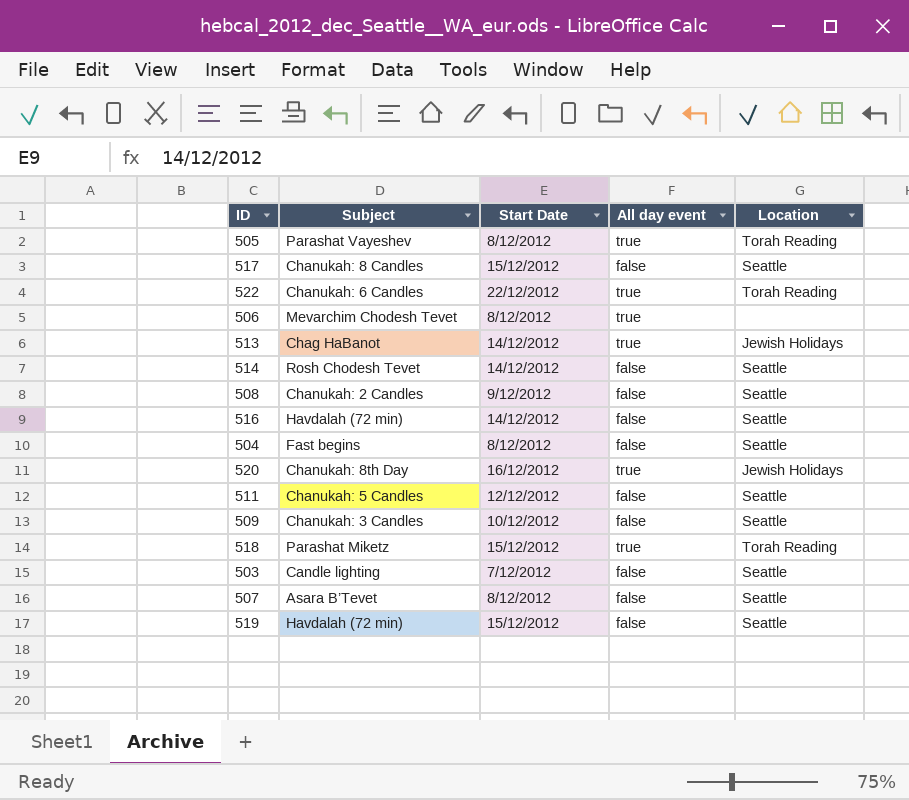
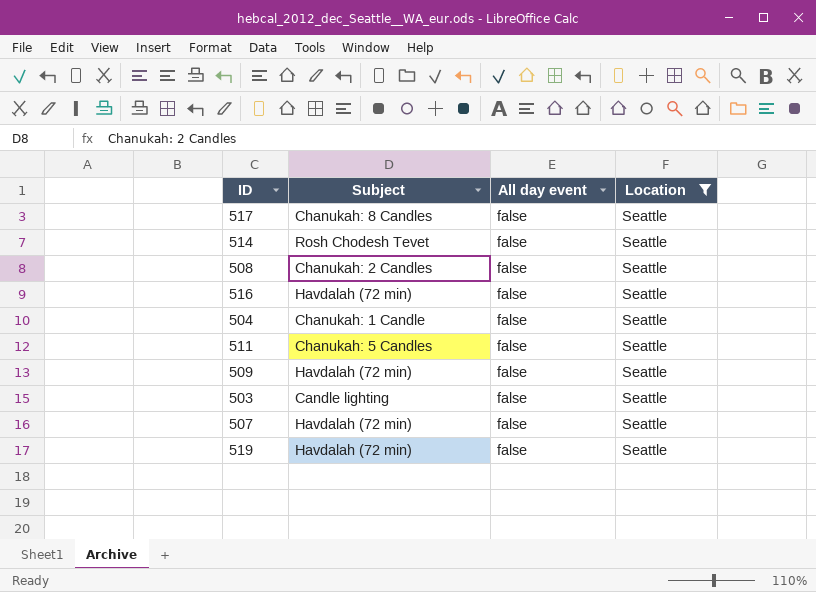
filter: none -> Location = Seattle
column Start Date | position: 3 -> none
504 | Subject: Fast begins -> Chanukah: 1 Candle
509 | Subject: Chanukah: 3 Candles -> Havdalah (72 min)
507 | Subject: Asara B’Tevet -> Havdalah (72 min)

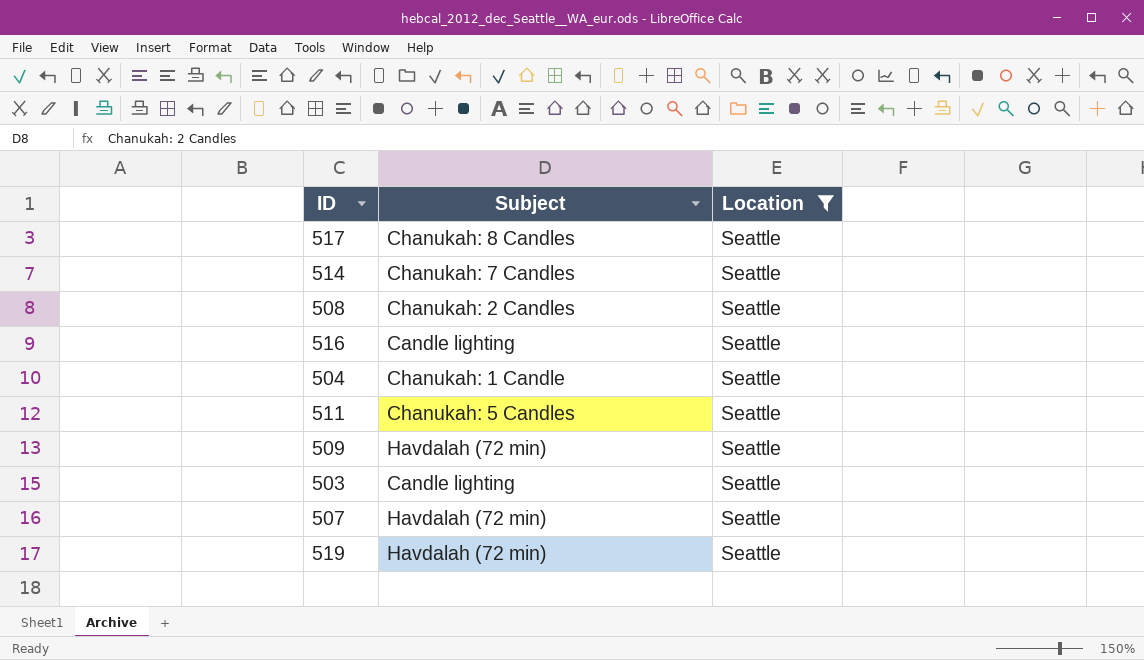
column All day event | position: 3 -> none
514 | Subject: Rosh Chodesh Tevet -> Chanukah: 7 Candles
516 | Subject: Havdalah (72 min) -> Candle lighting

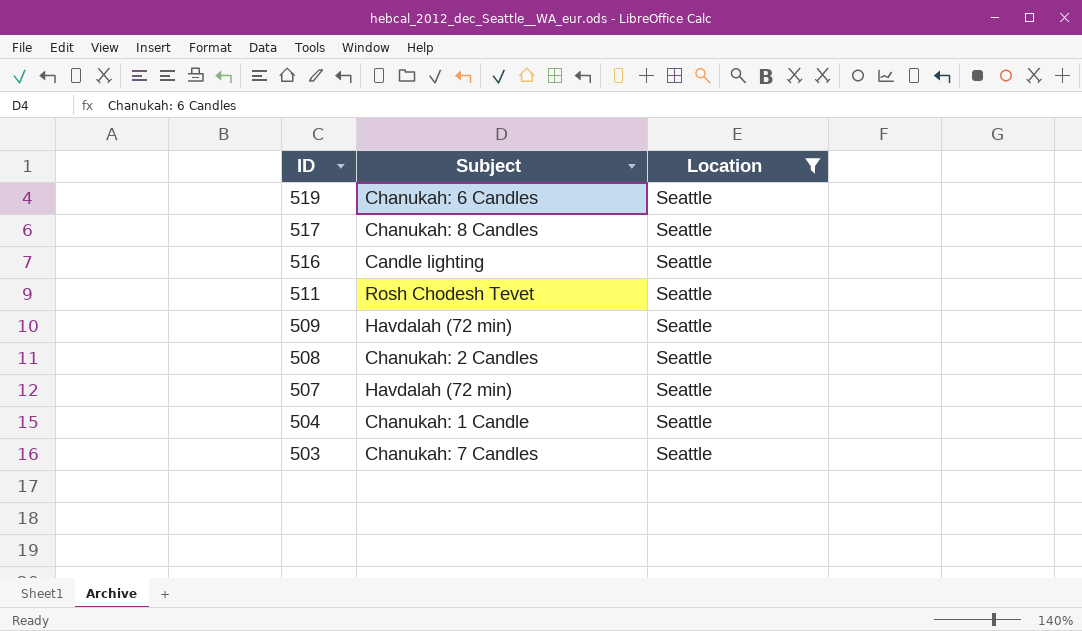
row order: none -> ID descending
row 514: Chanukah: 7 Candles | Seattle -> none
519 | Subject: Havdalah (72 min) -> Chanukah: 6 Candles
511 | Subject: Chanukah: 5 Candles -> Rosh Chodesh Tevet
503 | Subject: Candle lighting -> Chanukah: 7 Candles

